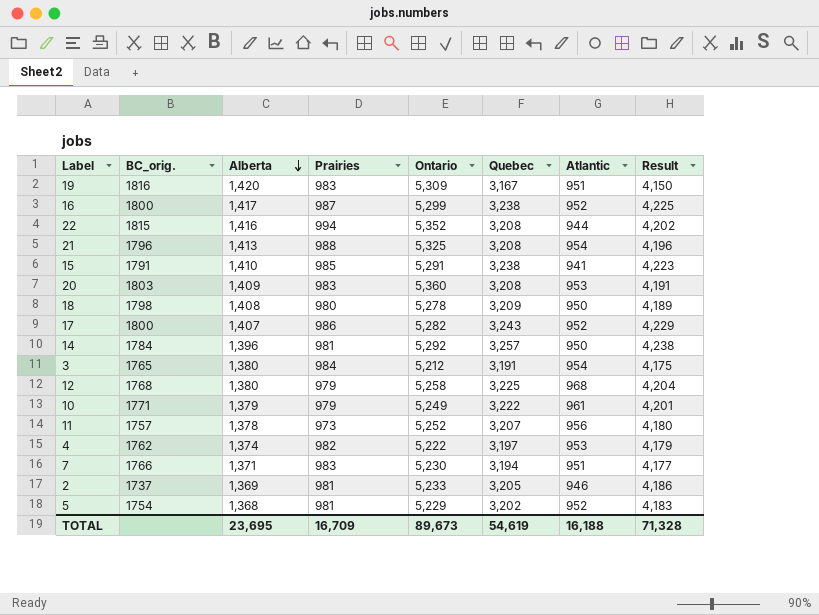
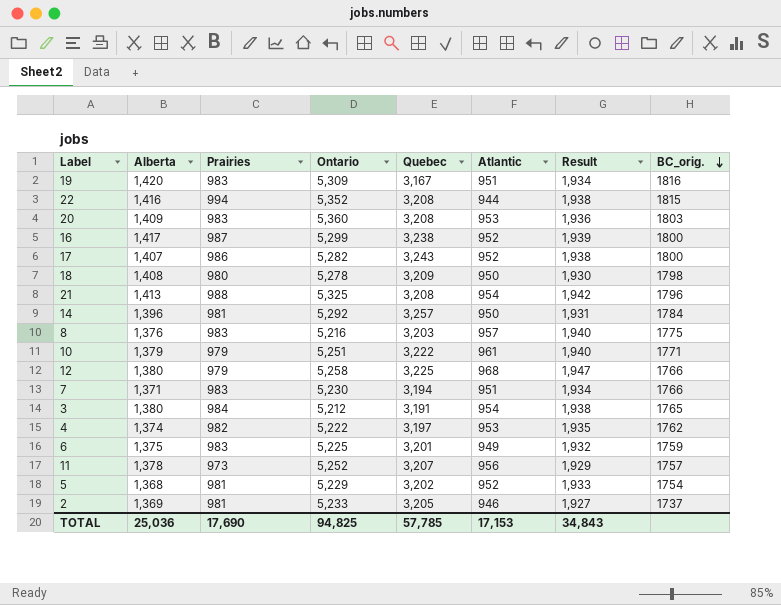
row order: Alberta descending -> BC_orig. descending
column Result | formula: [Prairies] + [Quebec] -> [Prairies] + [Atlantic]
column BC_orig. | position: 2 -> 8
row 15: 1791 | 1,410 | 985 | 5,291 | 3,238 | 941 | 4,223 -> none
row 8: none -> 1,376 | 983 | 5,216 | 3,203 | 957 | 1,940 | 1775
10 | Ontario: 5,249 -> 5,251
12 | BC_orig.: 1768 -> 1766
row 6: none -> 1,375 | 983 | 5,225 | 3,201 | 949 | 1,932 | 1759
TOTAL | Alberta: 23,695 -> 25,036
TOTAL | Prairies: 16,709 -> 17,690
TOTAL | Ontario: 89,673 -> 94,825
TOTAL | Quebec: 54,619 -> 57,785
TOTAL | Atlantic: 16,188 -> 17,153
TOTAL | Result: 71,328 -> 34,843

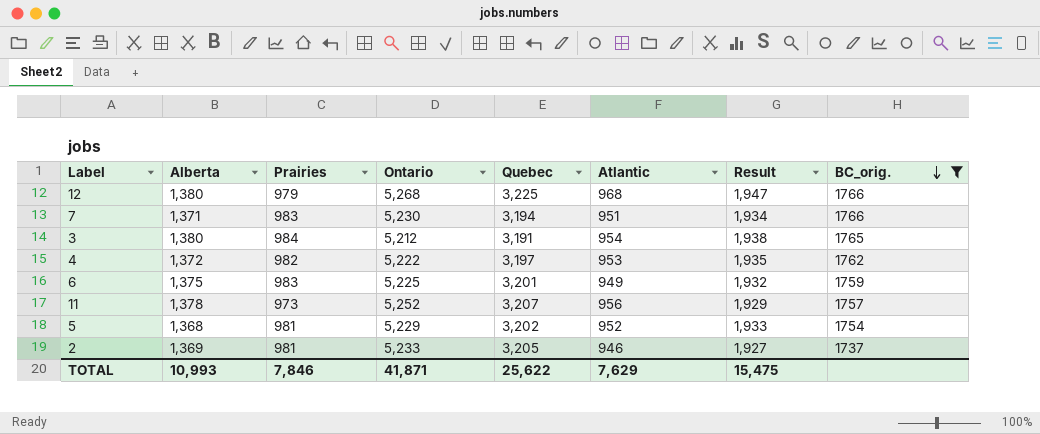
filter: none -> BC_orig. <= 1766
12 | Ontario: 5,258 -> 5,268
4 | Alberta: 1,374 -> 1,372
TOTAL | Alberta: 25,036 -> 10,993
TOTAL | Prairies: 17,690 -> 7,846
TOTAL | Ontario: 94,825 -> 41,871
TOTAL | Quebec: 57,785 -> 25,622
TOTAL | Atlantic: 17,153 -> 7,629
TOTAL | Result: 34,843 -> 15,475

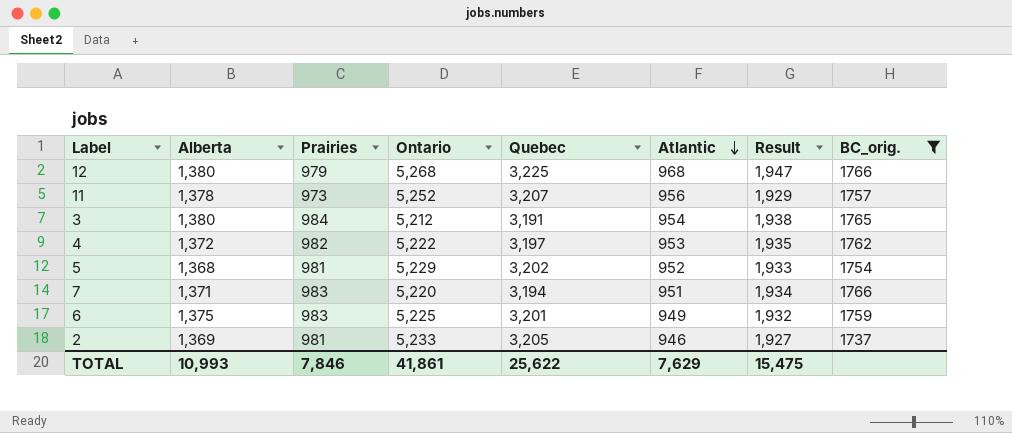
row order: BC_orig. descending -> Atlantic descending
7 | Ontario: 5,230 -> 5,220
TOTAL | Ontario: 41,871 -> 41,861

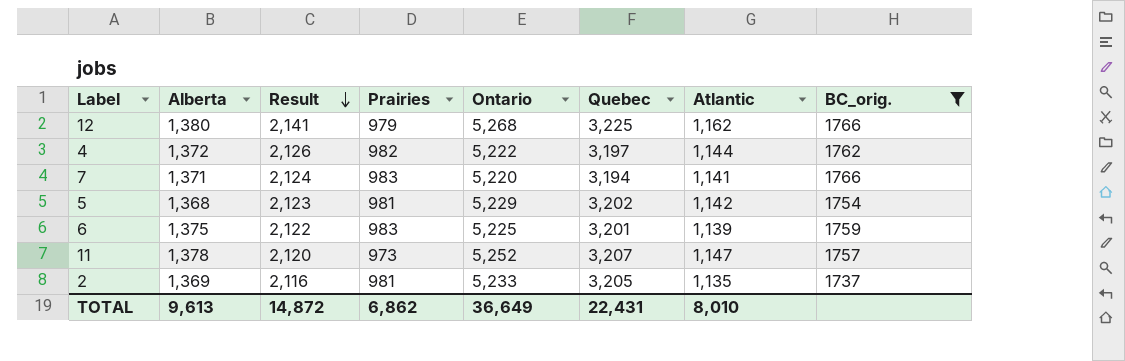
row order: Atlantic descending -> Result descending
column Result | position: 7 -> 3
row 3: 1,380 | 984 | 5,212 | 3,191 | 954 | 1,938 | 1765 -> none
12 | Result: 1,947 -> 2,141
12 | Atlantic: 968 -> 1,162
4 | Result: 1,935 -> 2,126
4 | Atlantic: 953 -> 1,144
7 | Result: 1,934 -> 2,124
7 | Atlantic: 951 -> 1,141
5 | Result: 1,933 -> 2,123
5 | Atlantic: 952 -> 1,142
6 | Result: 1,932 -> 2,122
6 | Atlantic: 949 -> 1,139
11 | Result: 1,929 -> 2,120
11 | Atlantic: 956 -> 1,147
2 | Result: 1,927 -> 2,116
2 | Atlantic: 946 -> 1,135
TOTAL | Alberta: 10,993 -> 9,613
TOTAL | Result: 15,475 -> 14,872
TOTAL | Prairies: 7,846 -> 6,862
TOTAL | Ontario: 41,861 -> 36,649
TOTAL | Quebec: 25,622 -> 22,431
TOTAL | Atlantic: 7,629 -> 8,010

